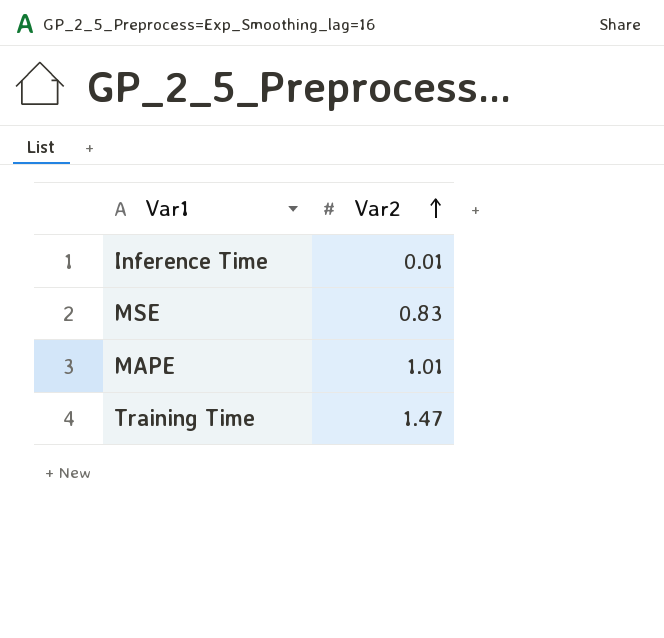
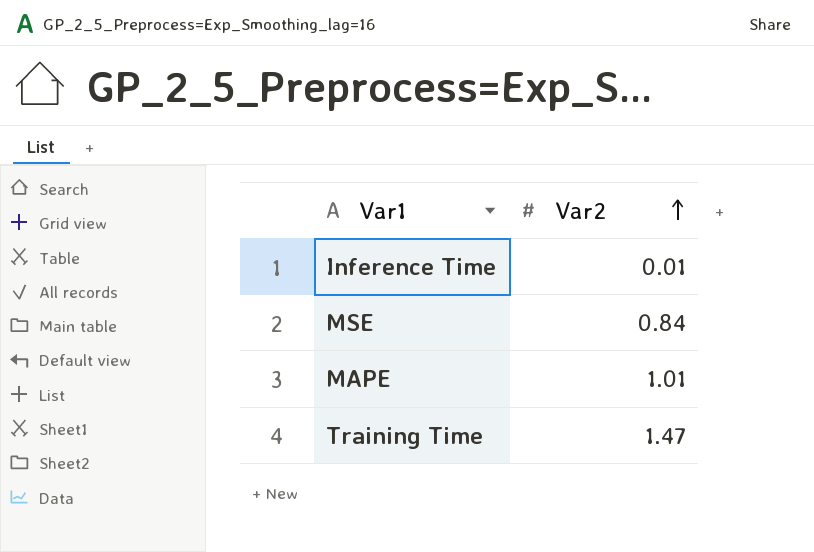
MSE | Var2: 0.83 -> 0.84

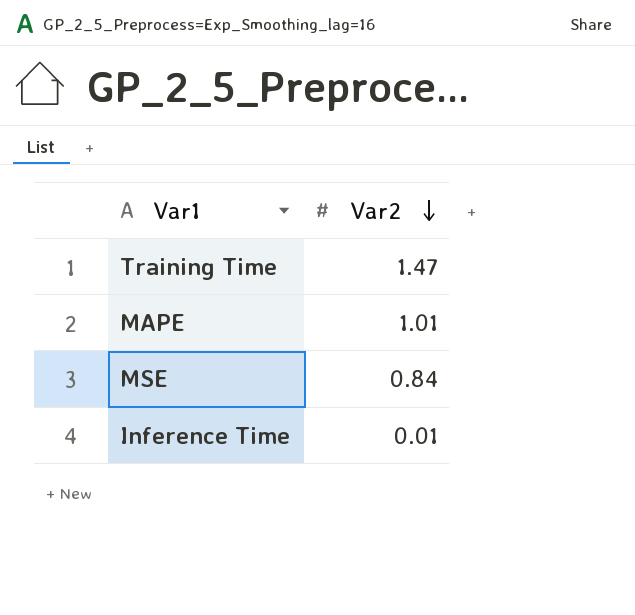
row order: Var2 ascending -> Var2 descending

